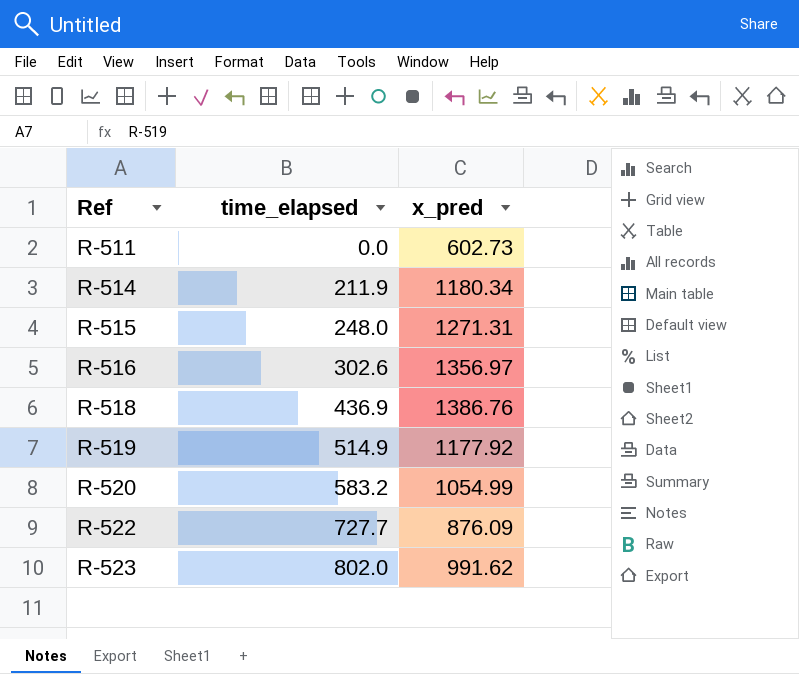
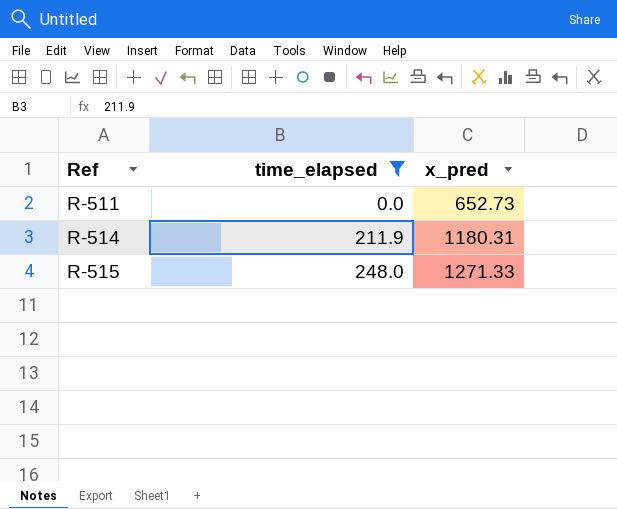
filter: none -> time_elapsed <= 248.0
R-511 | x_pred: 602.73 -> 652.73
R-514 | x_pred: 1180.34 -> 1180.31
R-515 | x_pred: 1271.31 -> 1271.33

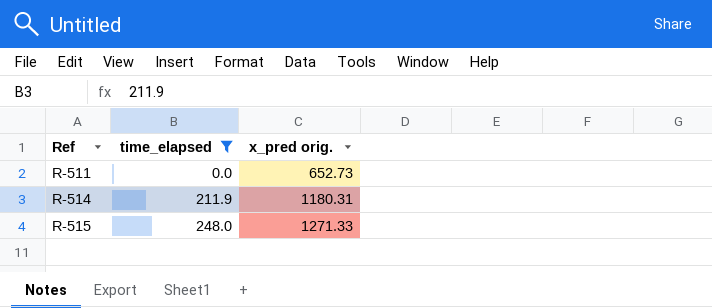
column name: x_pred -> x_pred orig.

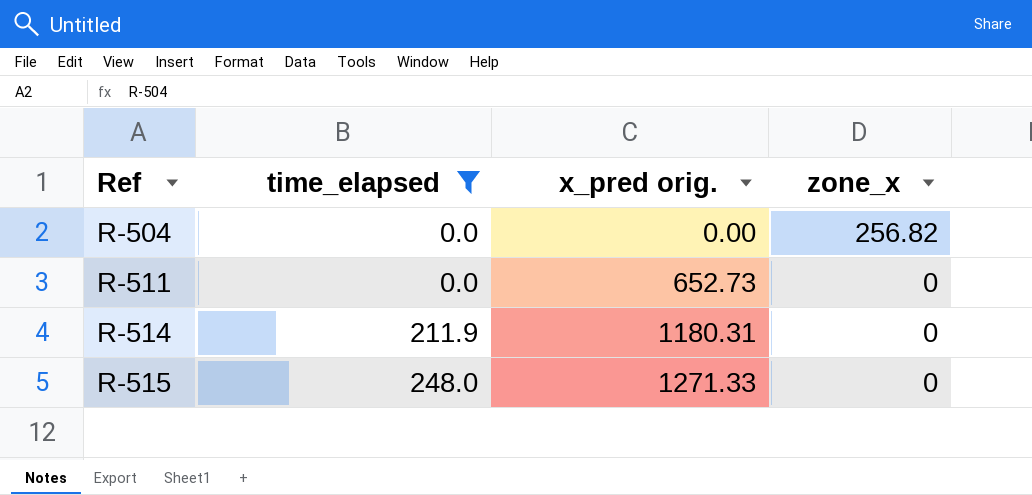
column zone_x | position: none -> 4
row R-504: none -> 0.0 | 0.00 | 256.82

